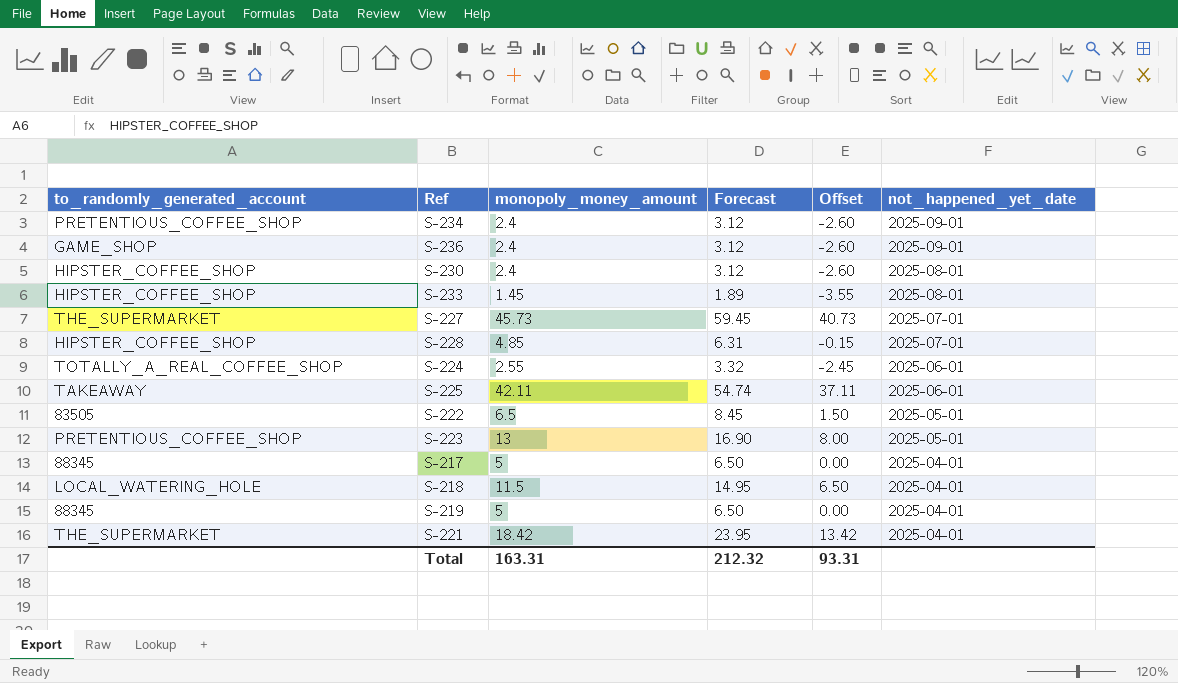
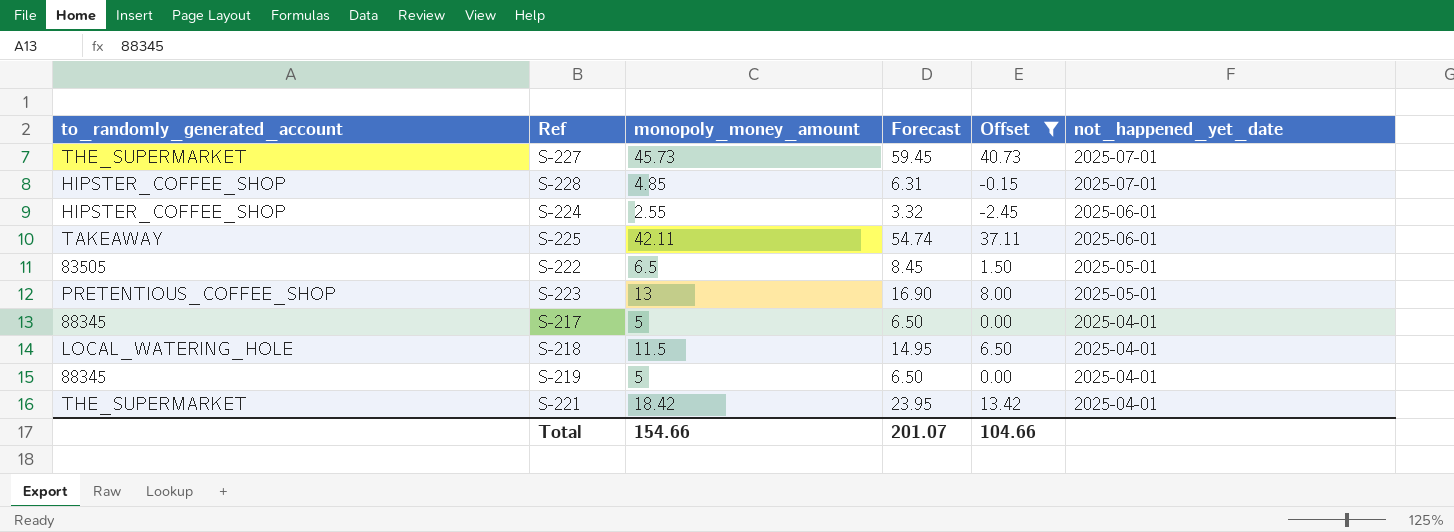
filter: none -> Offset >= -2.45
S-224 | to_randomly_generated_account: TOTALLY_A_REAL_COFFEE_SHOP -> HIPSTER_COFFEE_SHOP
Total | monopoly_money_amount: 163.31 -> 154.66
Total | Forecast: 212.32 -> 201.07
Total | Offset: 93.31 -> 104.66

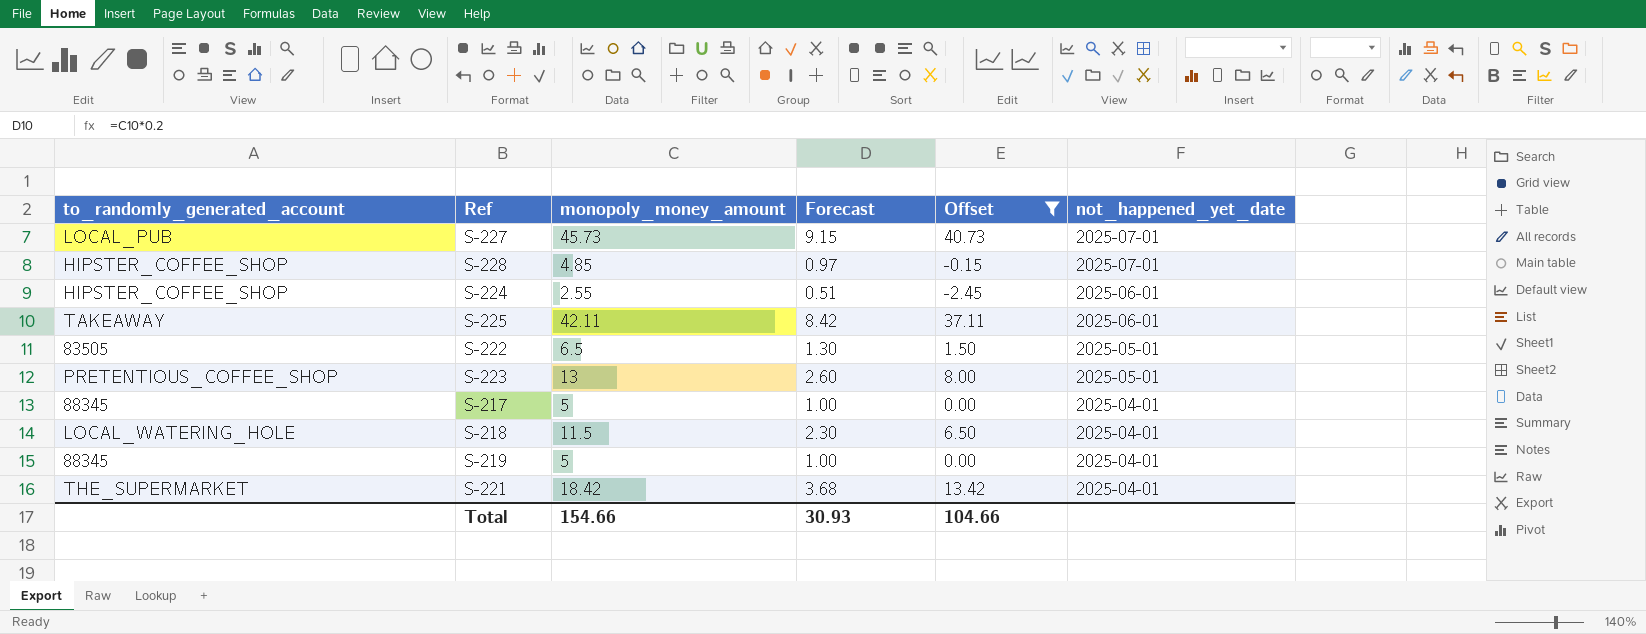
column Forecast | formula: [monopoly_money_amount] * 1.3 -> [monopoly_money_amount] * 0.2
S-227 | to_randomly_generated_account: THE_SUPERMARKET -> LOCAL_PUB
Total | Forecast: 201.07 -> 30.93

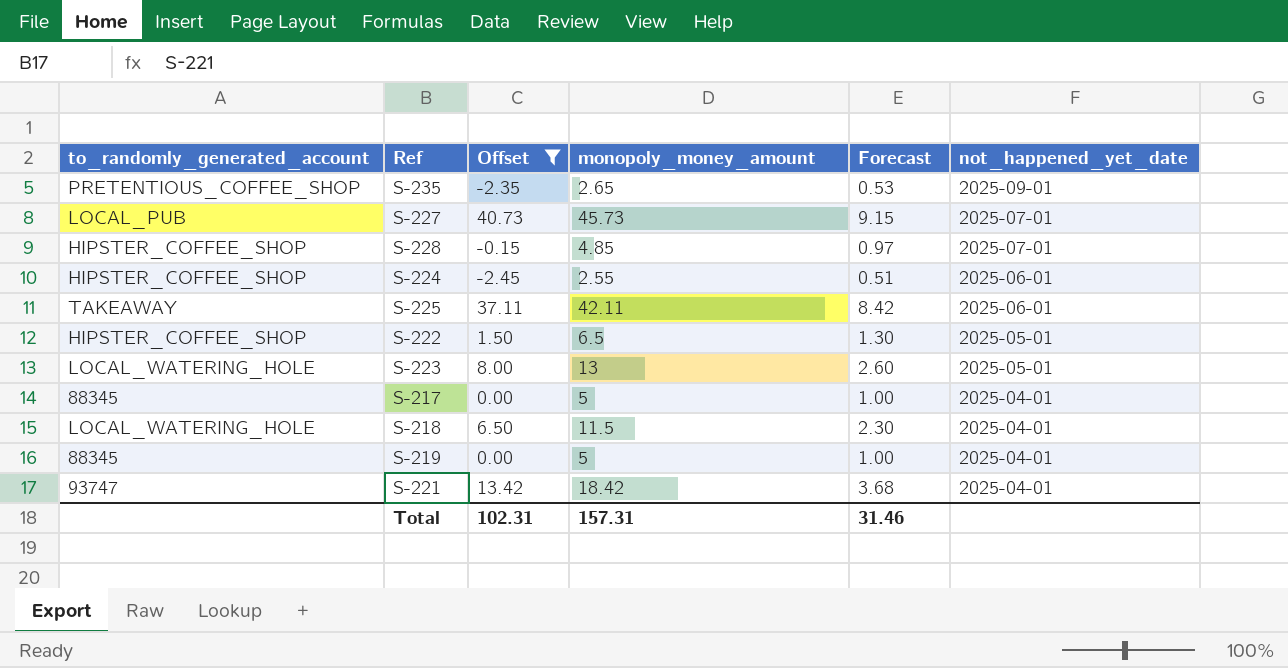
column Offset | position: 5 -> 3
row S-235: none -> PRETENTIOUS_COFFEE_SHOP | -2.35 | 2.65 | 0.53 | 2025-09-01
S-222 | to_randomly_generated_account: 83505 -> HIPSTER_COFFEE_SHOP
S-223 | to_randomly_generated_account: PRETENTIOUS_COFFEE_SHOP -> LOCAL_WATERING_HOLE
S-221 | to_randomly_generated_account: THE_SUPERMARKET -> 93747
Total | Offset: 104.66 -> 102.31
Total | monopoly_money_amount: 154.66 -> 157.31
Total | Forecast: 30.93 -> 31.46

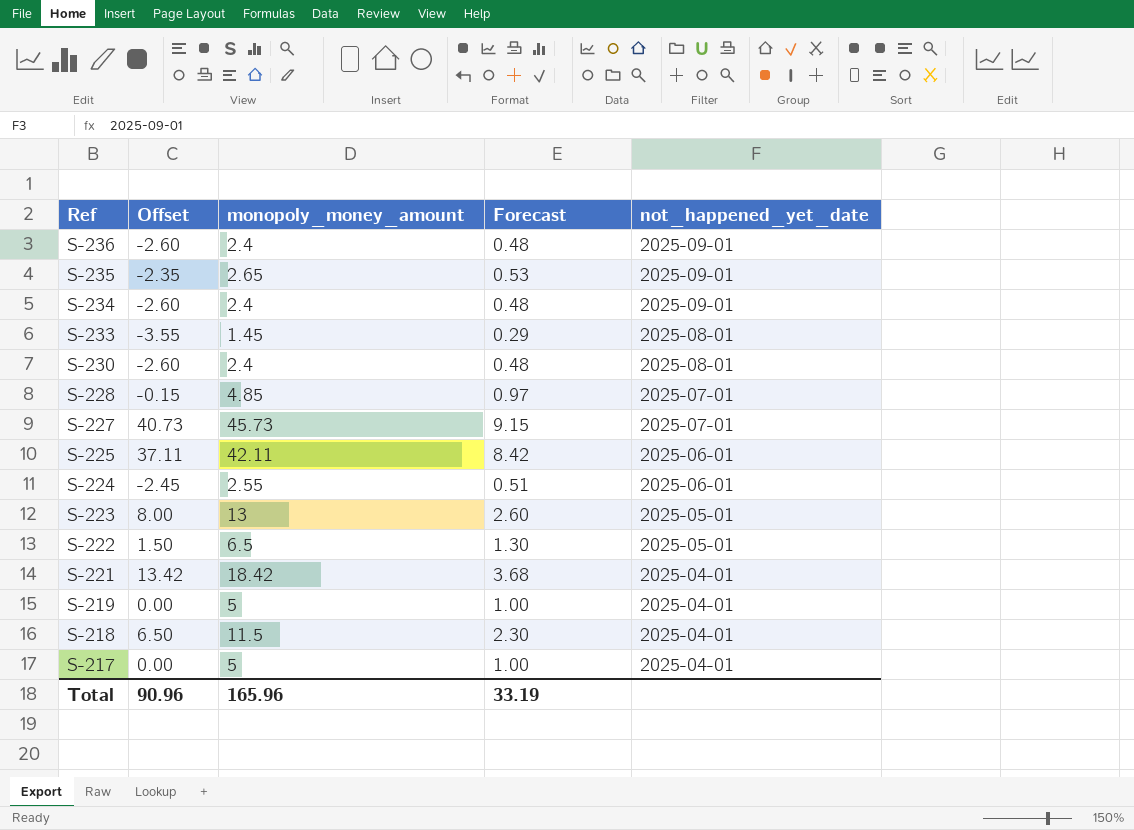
filter: Offset >= -2.45 -> none
row order: not_happened_yet_date descending -> Ref descending
column to_randomly_generated_account | position: 1 -> none
Total | Offset: 102.31 -> 90.96
Total | monopoly_money_amount: 157.31 -> 165.96
Total | Forecast: 31.46 -> 33.19

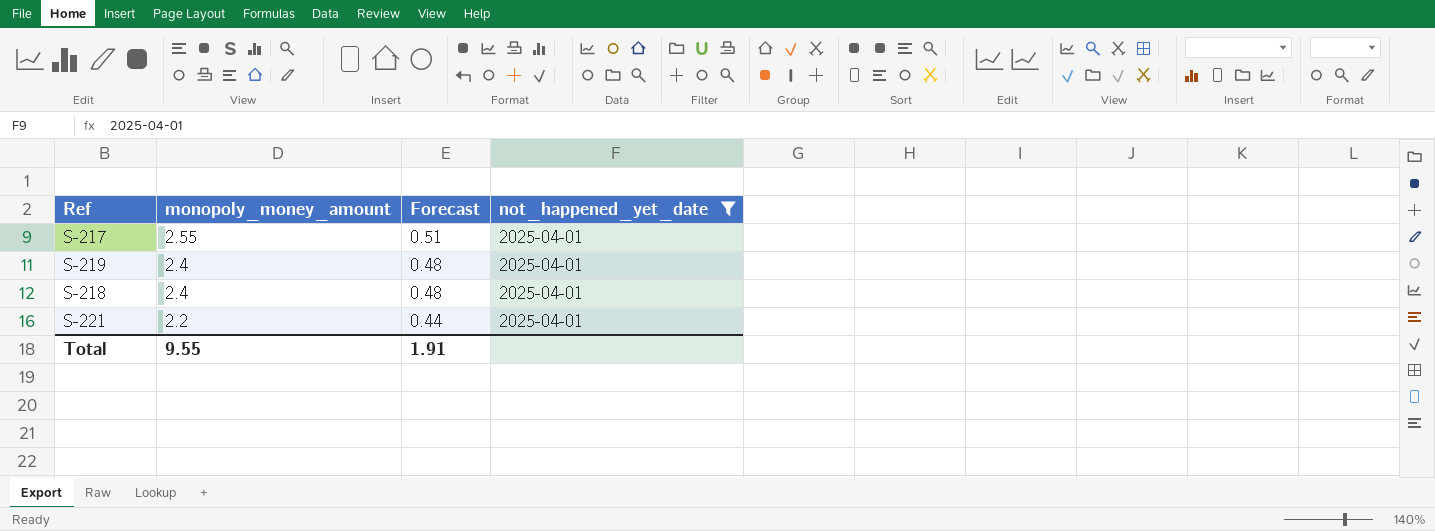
filter: none -> not_happened_yet_date = 2025-04-01
row order: Ref descending -> monopoly_money_amount descending
column Offset | formula: [monopoly_money_amount] - 5 -> none
S-217 | monopoly_money_amount: 5 -> 2.55
S-217 | Forecast: 1.00 -> 0.51
S-219 | monopoly_money_amount: 5 -> 2.4
S-219 | Forecast: 1.00 -> 0.48
S-218 | monopoly_money_amount: 11.5 -> 2.4
S-218 | Forecast: 2.30 -> 0.48
S-221 | monopoly_money_amount: 18.42 -> 2.2
S-221 | Forecast: 3.68 -> 0.44
Total | monopoly_money_amount: 165.96 -> 9.55
Total | Forecast: 33.19 -> 1.91

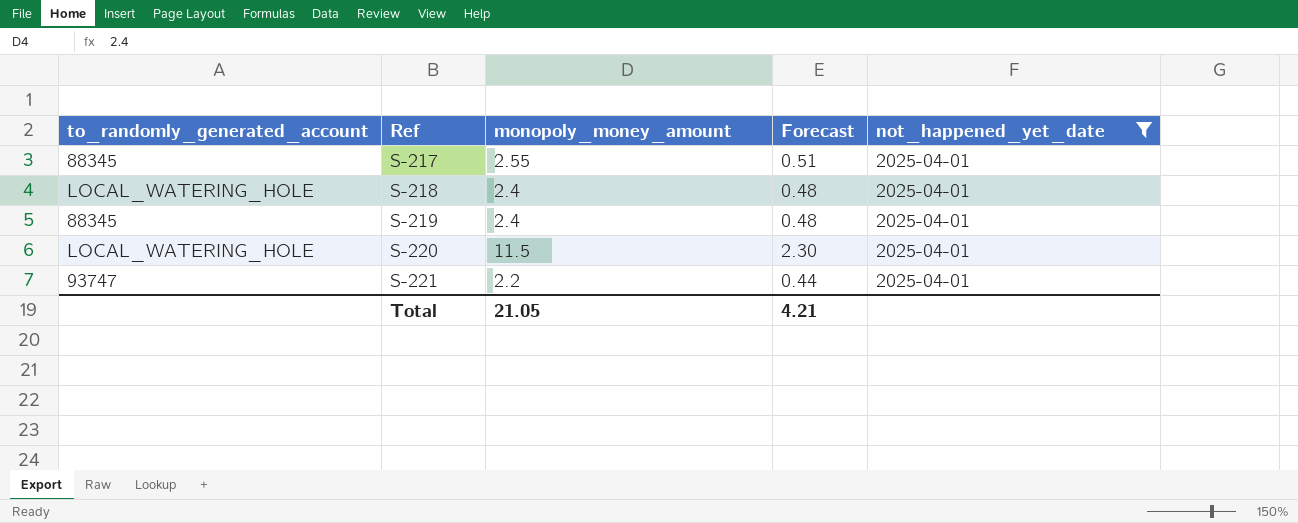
row order: monopoly_money_amount descending -> Ref ascending
column to_randomly_generated_account | position: none -> 1
row S-220: none -> LOCAL_WATERING_HOLE | 11.5 | 2.30 | 2025-04-01
Total | monopoly_money_amount: 9.55 -> 21.05
Total | Forecast: 1.91 -> 4.21

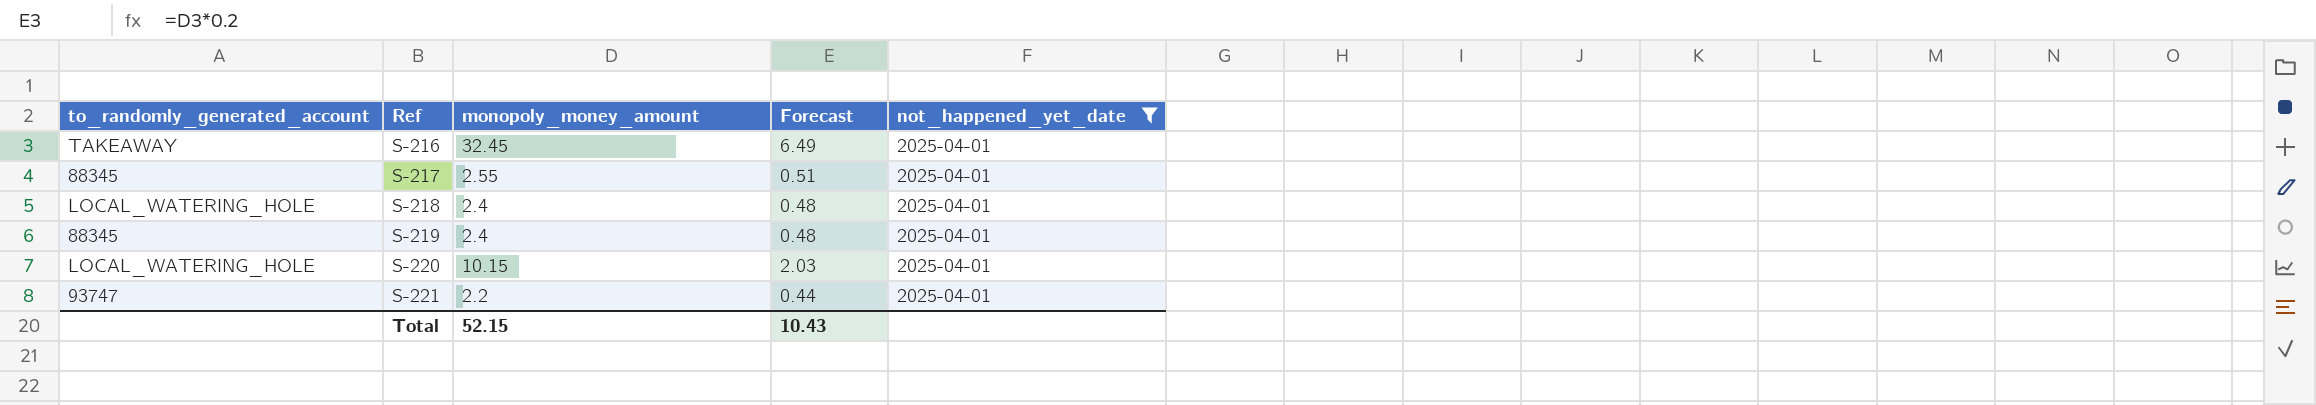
row S-216: none -> TAKEAWAY | 32.45 | 6.49 | 2025-04-01
S-220 | monopoly_money_amount: 11.5 -> 10.15
S-220 | Forecast: 2.30 -> 2.03
Total | monopoly_money_amount: 21.05 -> 52.15
Total | Forecast: 4.21 -> 10.43

